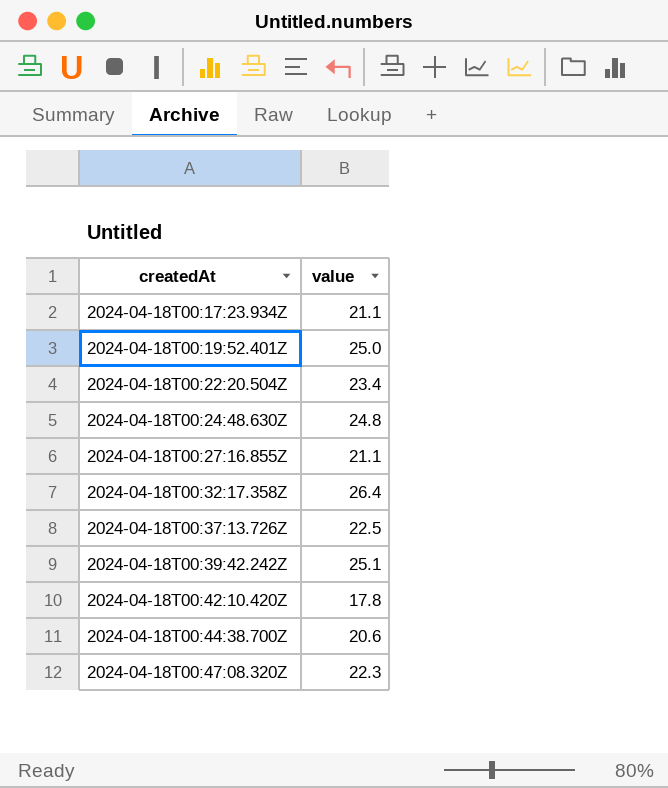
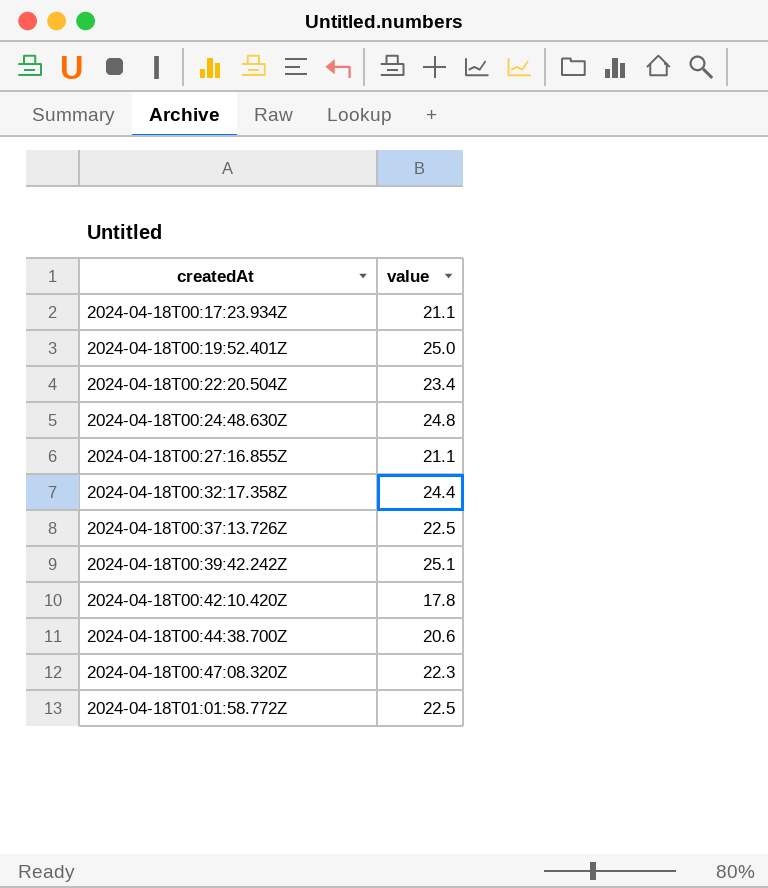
2024-04-18T00:32:17.358Z | value: 26.4 -> 24.4
row 2024-04-18T01:01:58.772Z: none -> 22.5

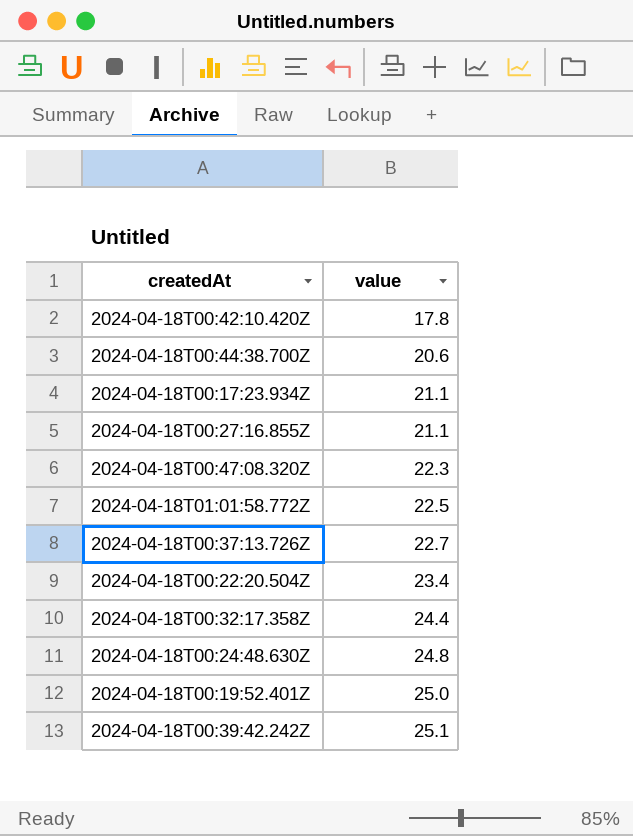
row order: createdAt ascending -> value ascending
2024-04-18T00:37:13.726Z | value: 22.5 -> 22.7

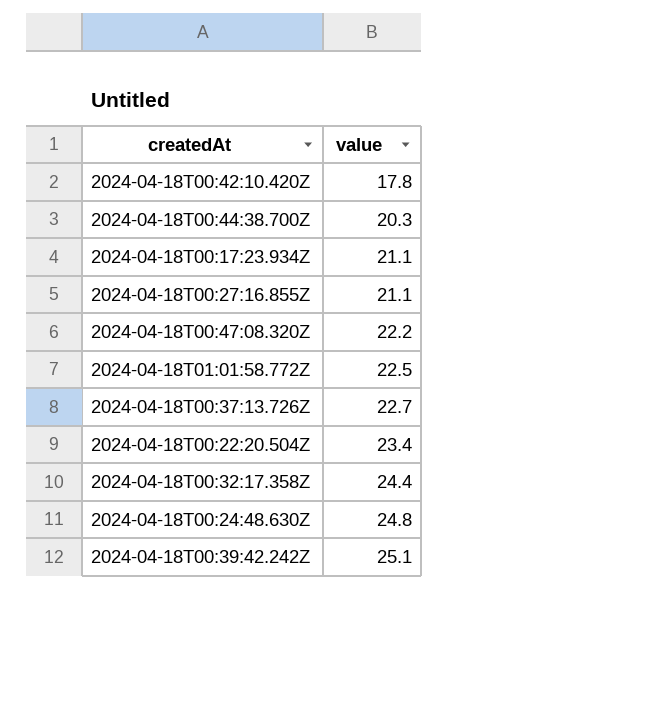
row 2024-04-18T00:19:52.401Z: 25.0 -> none
2024-04-18T00:44:38.700Z | value: 20.6 -> 20.3
2024-04-18T00:47:08.320Z | value: 22.3 -> 22.2

